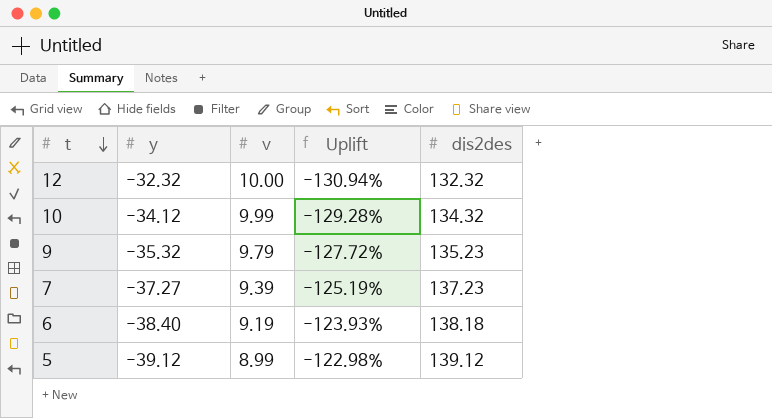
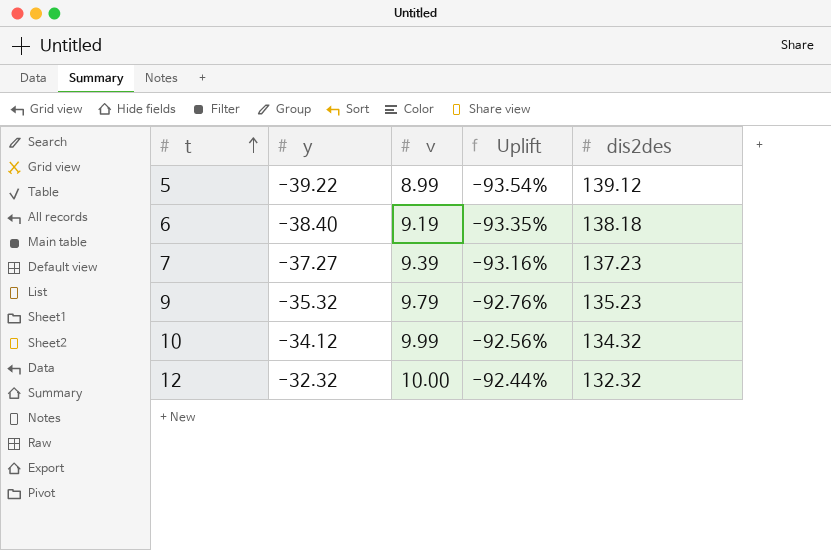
row order: t descending -> t ascending
column Uplift | formula: ([v] - [y]) / [y] -> ([v] - [dis2des]) / [dis2des]
5 | y: -39.12 -> -39.22

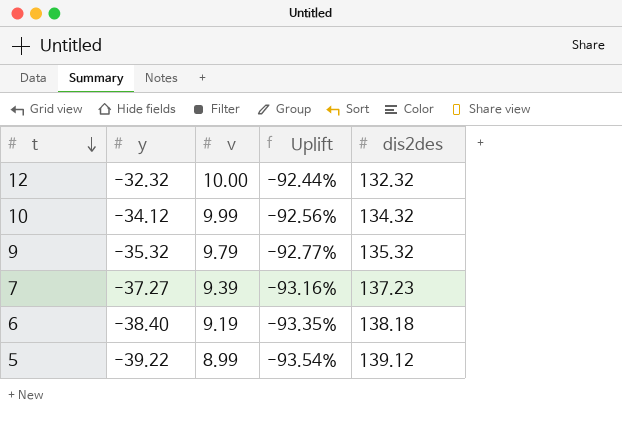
row order: t ascending -> t descending
9 | Uplift: -92.76% -> -92.77%
9 | dis2des: 135.23 -> 135.32

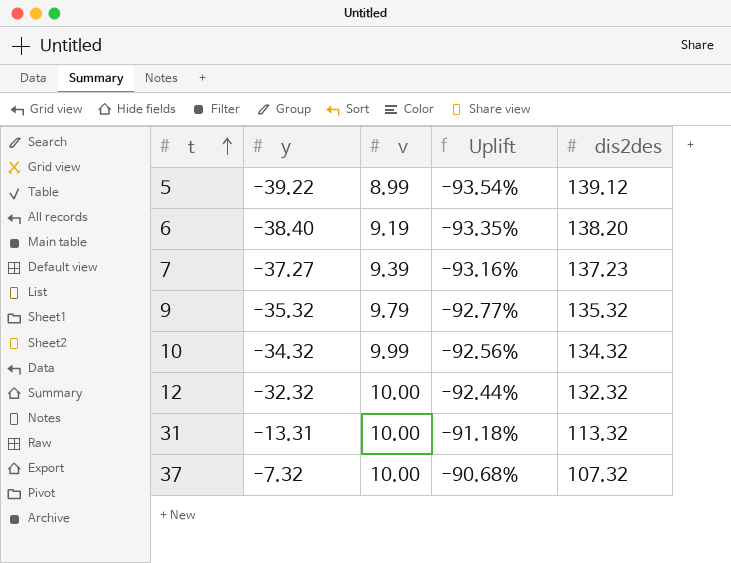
row order: t descending -> t ascending
6 | dis2des: 138.18 -> 138.20
10 | y: -34.12 -> -34.32
row 31: none -> -13.31 | 10.00 | -91.18% | 113.32
row 37: none -> -7.32 | 10.00 | -90.68% | 107.32

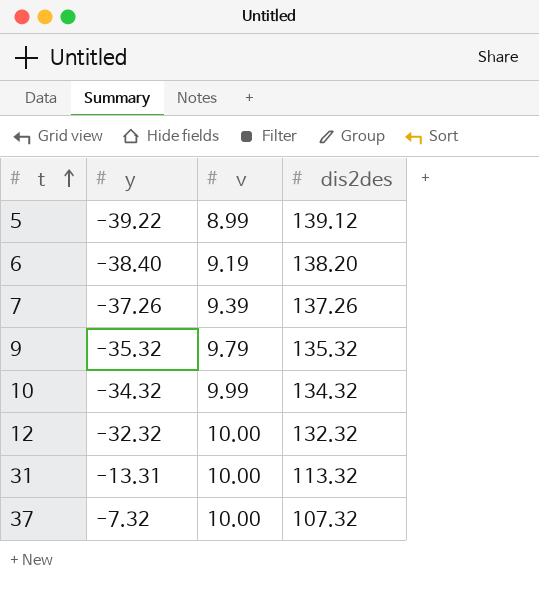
column Uplift | formula: ([v] - [dis2des]) / [dis2des] -> none
7 | y: -37.27 -> -37.26
7 | dis2des: 137.23 -> 137.26

